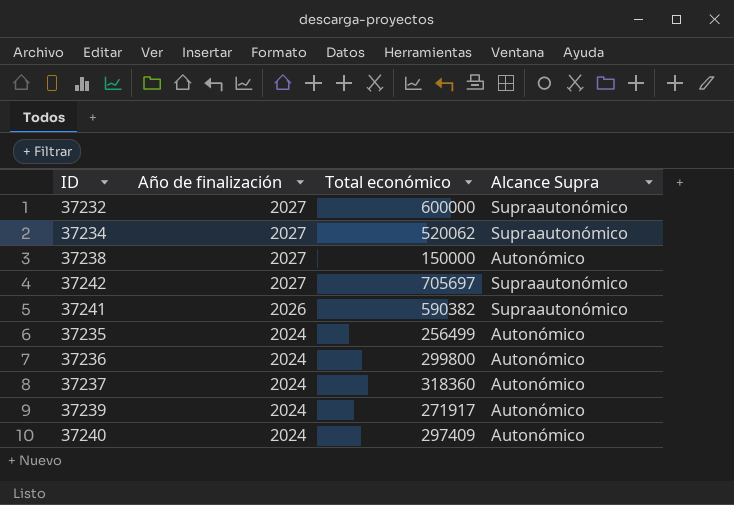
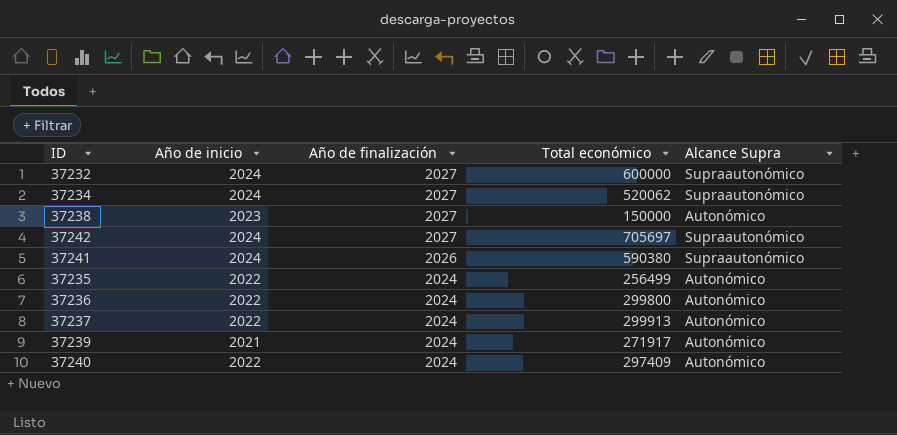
column Año de inicio | position: none -> 2
37241 | Total económico: 590382 -> 590380
37237 | Total económico: 318360 -> 299913

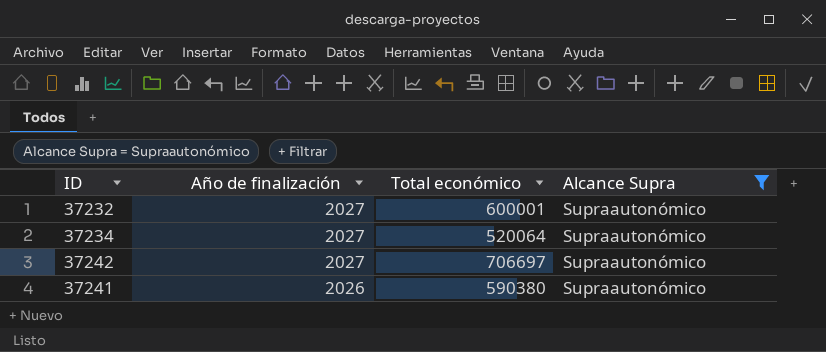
filter: none -> Alcance Supra = Supraautonómico
column Año de inicio | position: 2 -> none
37232 | Total económico: 600000 -> 600001
37234 | Total económico: 520062 -> 520064
37242 | Total económico: 705697 -> 706697

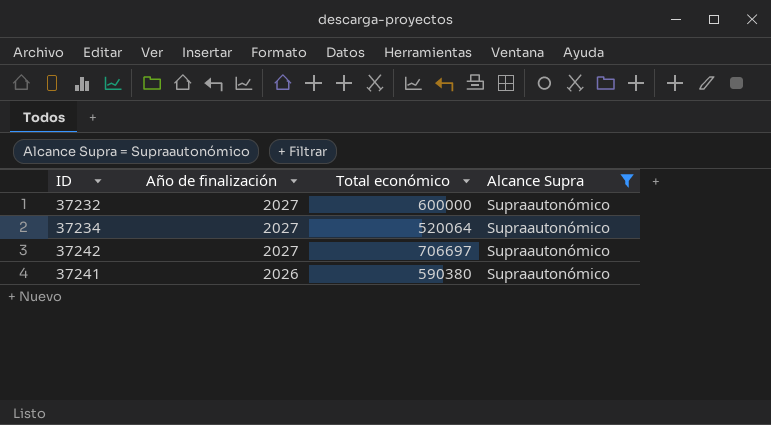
37232 | Total económico: 600001 -> 600000

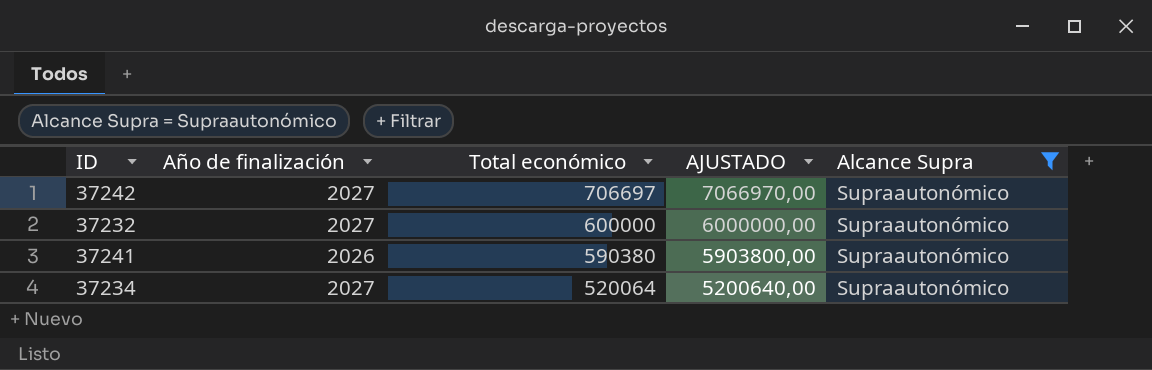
row order: Año de finalización descending -> Total económico descending
column AJUSTADO | formula: none -> [Total económico] * 10

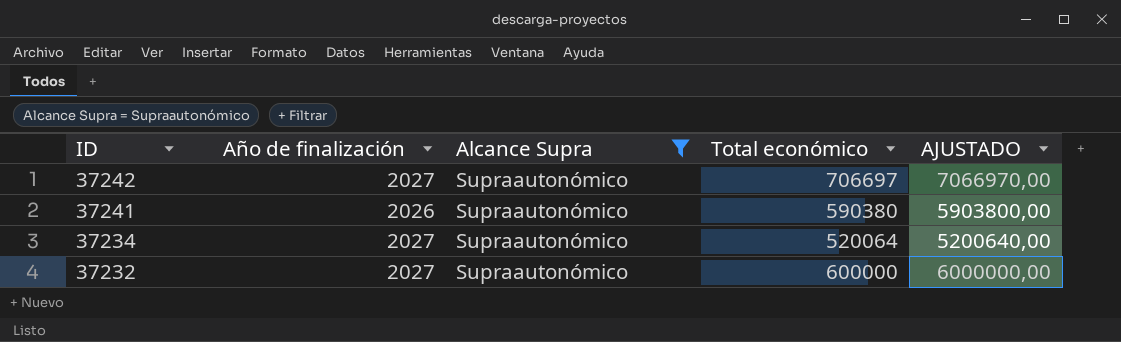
row order: Total económico descending -> ID descending
column Alcance Supra | position: 5 -> 3

